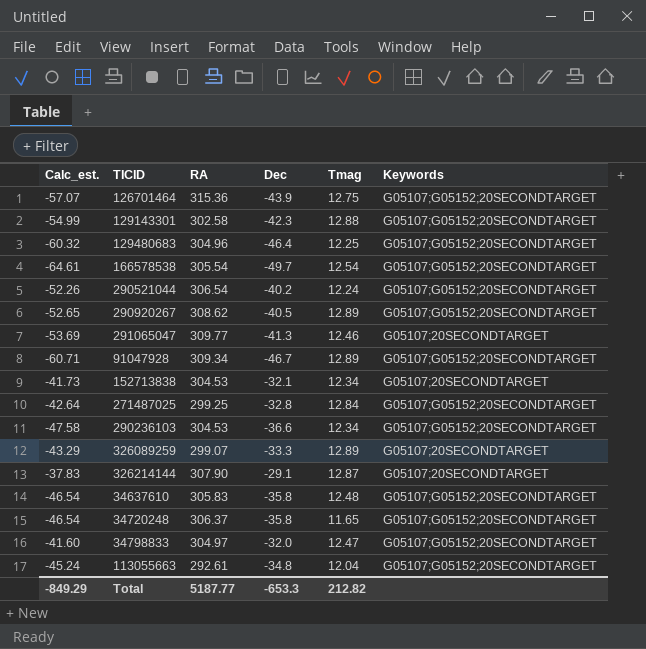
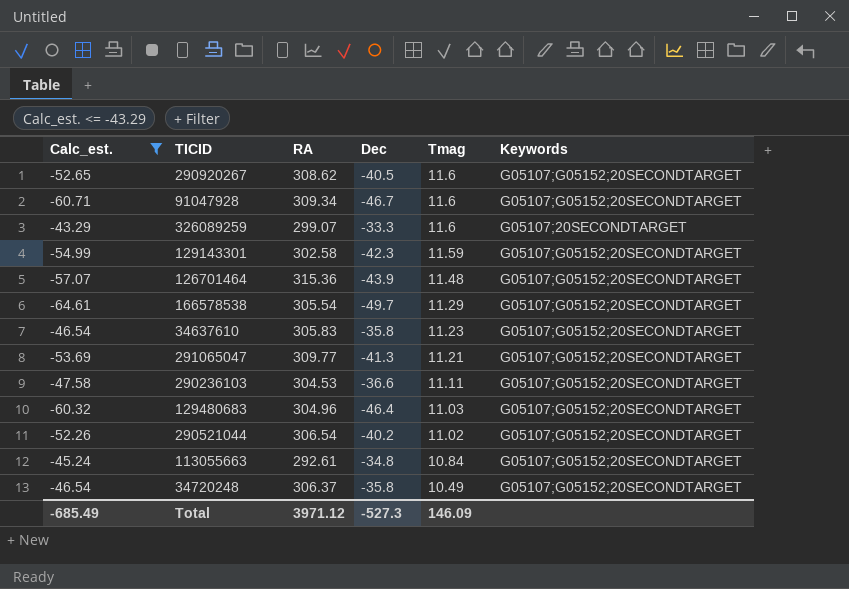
filter: none -> Calc_est. <= -43.29
row order: none -> Tmag descending
290920267 | Tmag: 12.89 -> 11.6
91047928 | Tmag: 12.89 -> 11.6
326089259 | Tmag: 12.89 -> 11.6
129143301 | Tmag: 12.88 -> 11.59
126701464 | Tmag: 12.75 -> 11.48
166578538 | Tmag: 12.54 -> 11.29
34637610 | Tmag: 12.48 -> 11.23
291065047 | Tmag: 12.46 -> 11.21
291065047 | Keywords: G05107;20SECONDTARGET -> G05107;G05152;20SECONDTARGET
290236103 | Tmag: 12.34 -> 11.11
129480683 | Tmag: 12.25 -> 11.03
290521044 | Tmag: 12.24 -> 11.02
113055663 | Tmag: 12.04 -> 10.84
34720248 | Tmag: 11.65 -> 10.49
Total | Calc_est.: -849.29 -> -685.49
Total | RA: 5187.77 -> 3971.12
Total | Dec: -653.3 -> -527.3
Total | Tmag: 212.82 -> 146.09

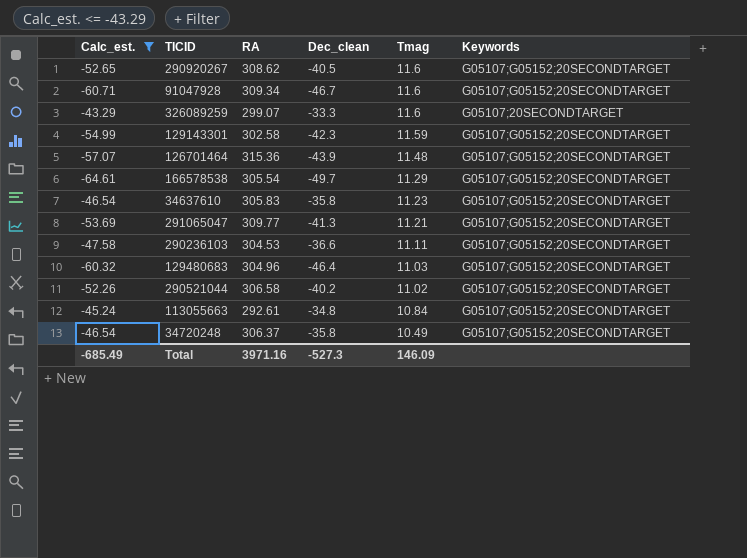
column name: Dec -> Dec_clean
290521044 | RA: 306.54 -> 306.58
Total | RA: 3971.12 -> 3971.16

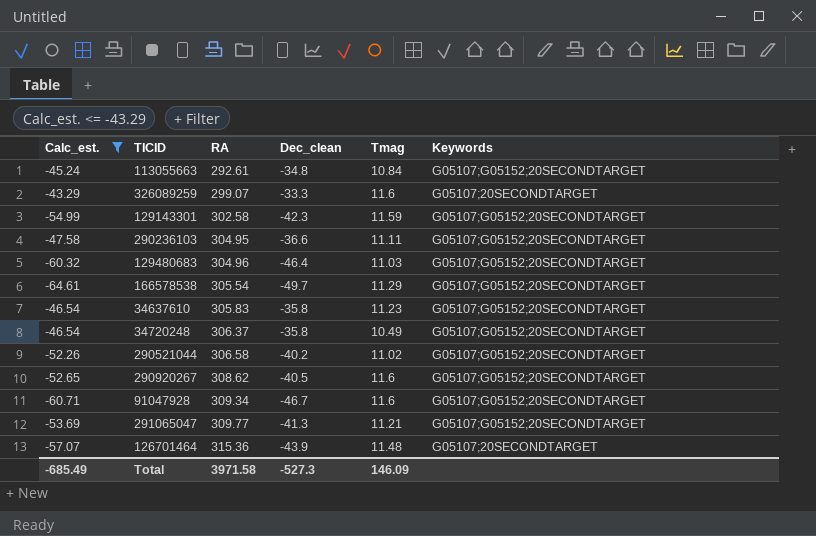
row order: Tmag descending -> RA ascending
290236103 | RA: 304.53 -> 304.95
126701464 | Keywords: G05107;G05152;20SECONDTARGET -> G05107;20SECONDTARGET
Total | RA: 3971.16 -> 3971.58

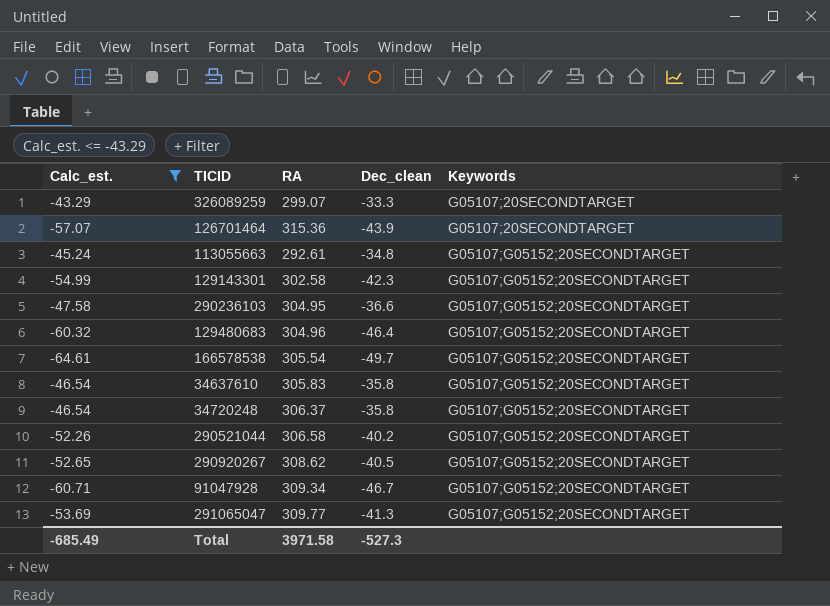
row order: RA ascending -> Keywords ascending
column Tmag | position: 5 -> none

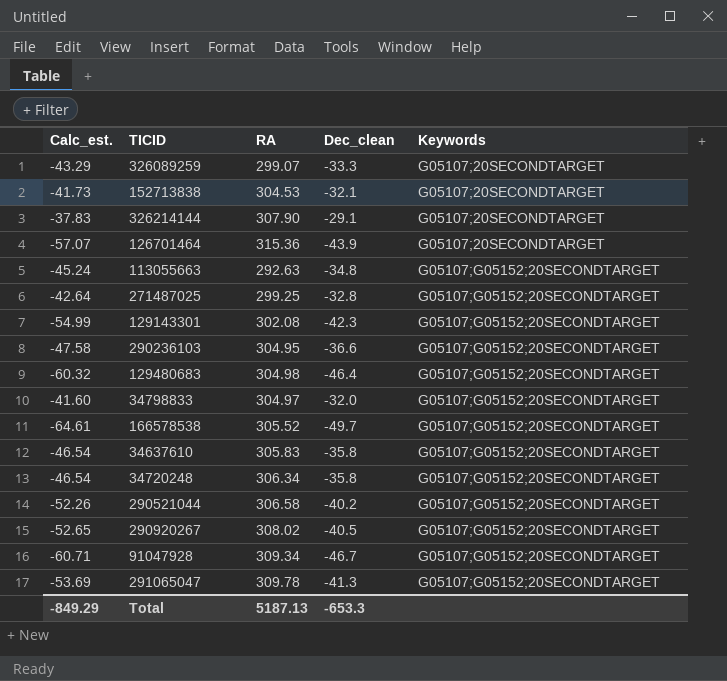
filter: Calc_est. <= -43.29 -> none
113055663 | RA: 292.61 -> 292.63
129143301 | RA: 302.58 -> 302.08
129480683 | RA: 304.96 -> 304.98
166578538 | RA: 305.54 -> 305.52
34720248 | RA: 306.37 -> 306.34
290920267 | RA: 308.62 -> 308.02
291065047 | RA: 309.77 -> 309.78
Total | Calc_est.: -685.49 -> -849.29
Total | RA: 3971.58 -> 5187.13
Total | Dec_clean: -527.3 -> -653.3

